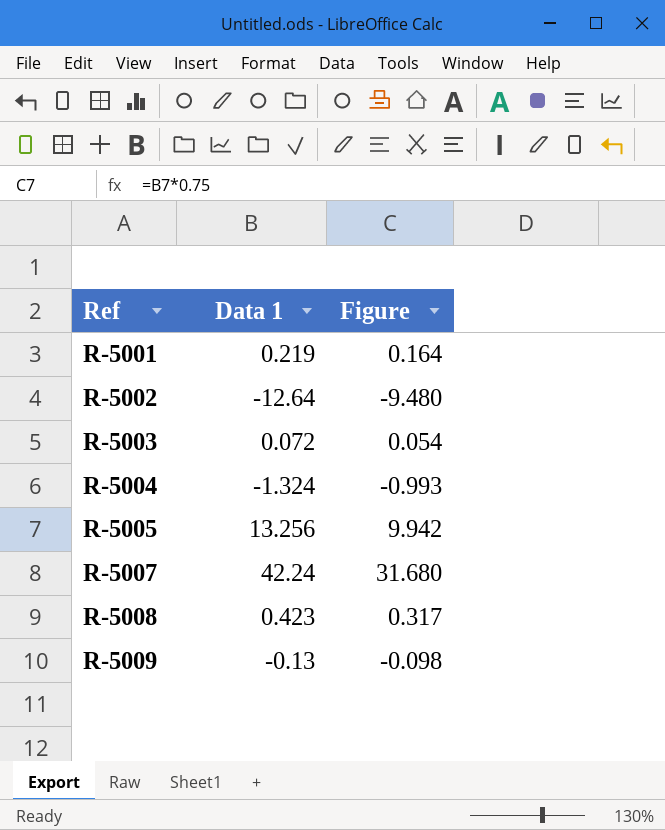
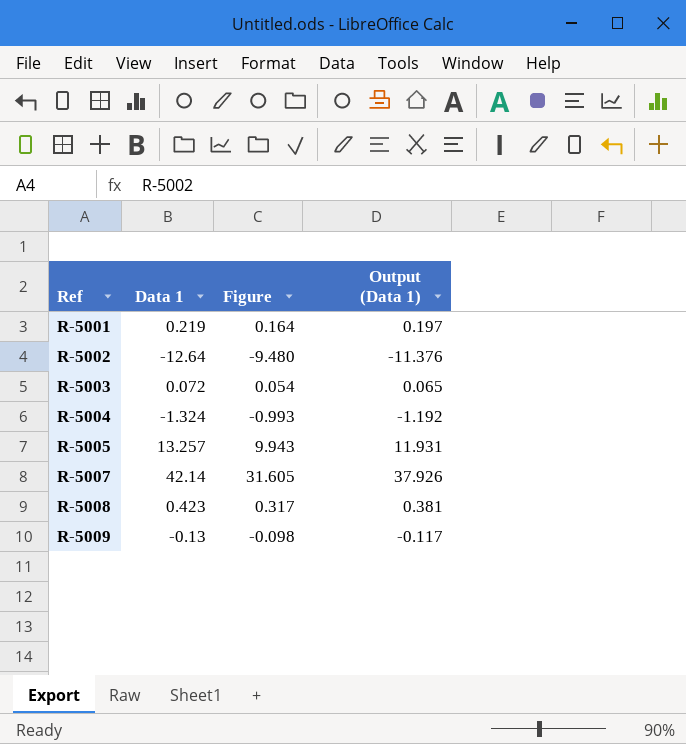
column Output (Data 1) | formula: none -> [Data 1] * 0.9
R-5005 | Data 1: 13.256 -> 13.257
R-5005 | Figure: 9.942 -> 9.943
R-5007 | Data 1: 42.24 -> 42.14
R-5007 | Figure: 31.680 -> 31.605

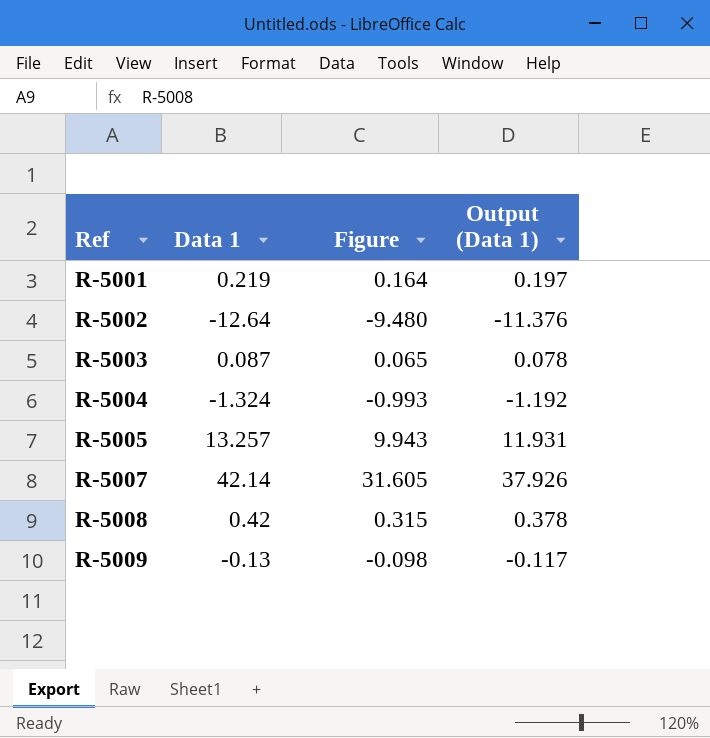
R-5003 | Data 1: 0.072 -> 0.087
R-5003 | Figure: 0.054 -> 0.065
R-5003 | Output (Data 1): 0.065 -> 0.078
R-5008 | Data 1: 0.423 -> 0.42
R-5008 | Figure: 0.317 -> 0.315
R-5008 | Output (Data 1): 0.381 -> 0.378

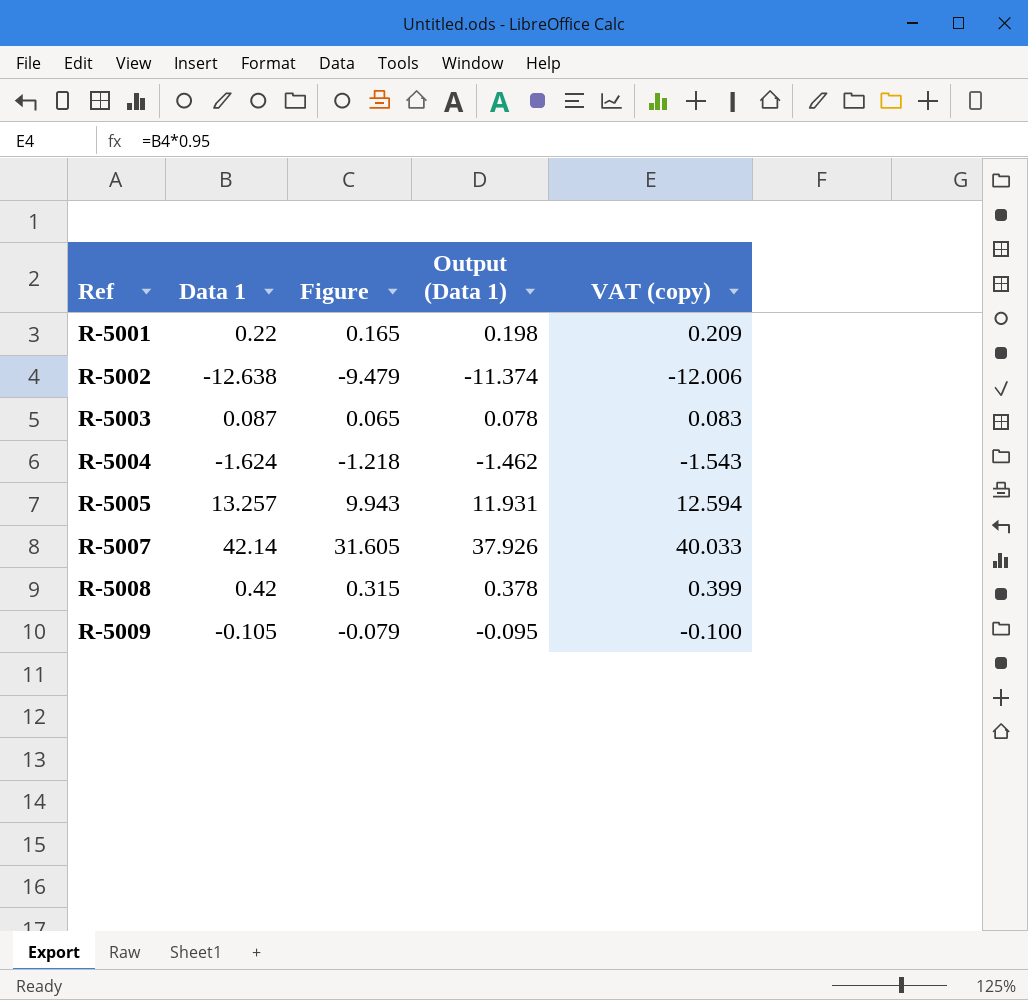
column VAT (copy) | formula: none -> [Data 1] * 0.95
R-5001 | Data 1: 0.219 -> 0.22
R-5001 | Figure: 0.164 -> 0.165
R-5001 | Output (Data 1): 0.197 -> 0.198
R-5002 | Data 1: -12.64 -> -12.638
R-5002 | Figure: -9.480 -> -9.479
R-5002 | Output (Data 1): -11.376 -> -11.374
R-5004 | Data 1: -1.324 -> -1.624
R-5004 | Figure: -0.993 -> -1.218
R-5004 | Output (Data 1): -1.192 -> -1.462
R-5009 | Data 1: -0.13 -> -0.105
R-5009 | Figure: -0.098 -> -0.079
R-5009 | Output (Data 1): -0.117 -> -0.095

